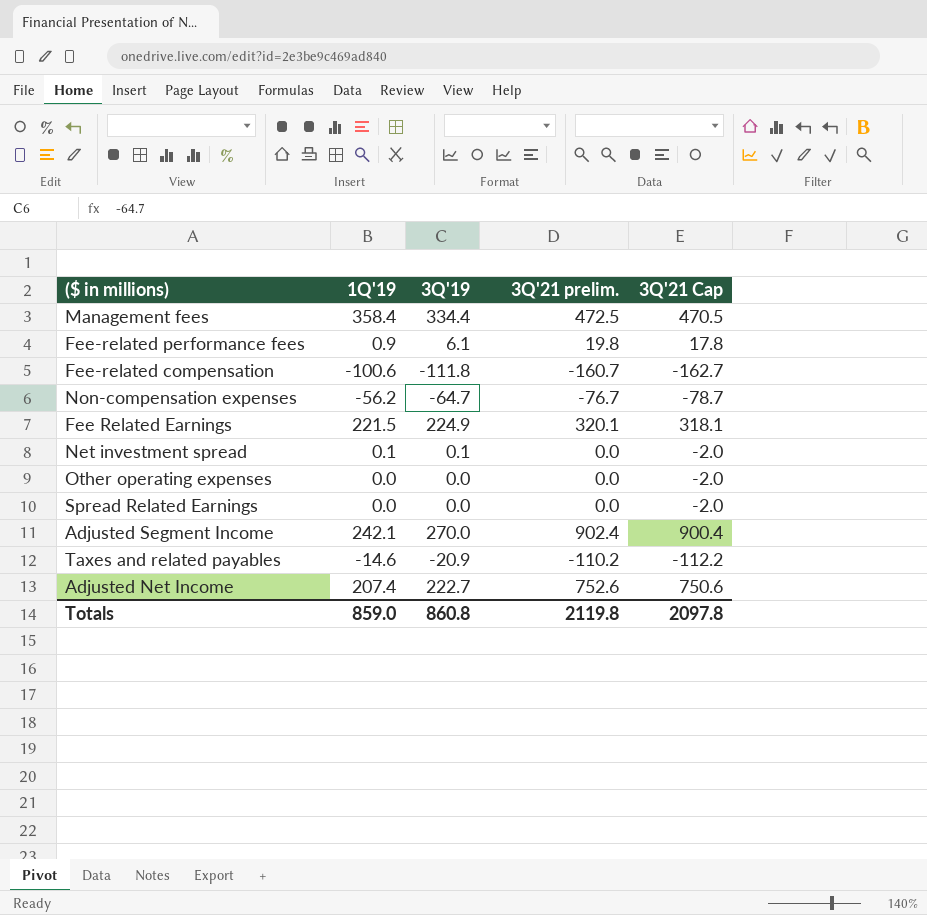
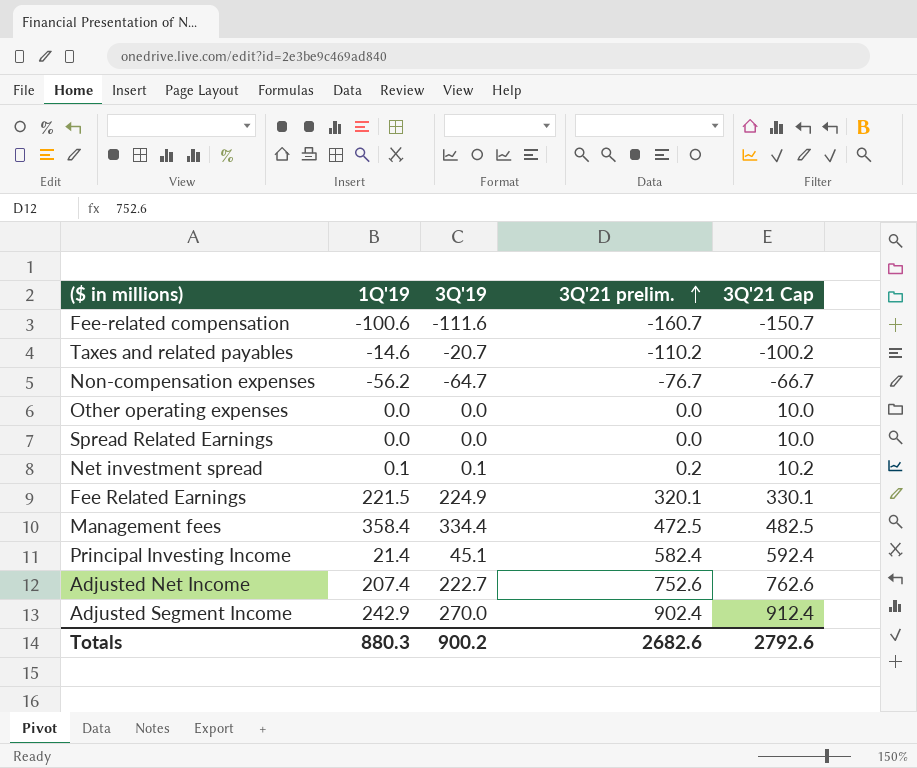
row order: none -> 3Q'21 prelim. ascending
column 3Q'21 Cap | formula: [3Q'21 prelim.] - 2 -> [3Q'21 prelim.] + 10
row Fee-related performance fees: 0.9 | 6.1 | 19.8 | 17.8 -> none
Fee-related compensation | 3Q'19: -111.8 -> -111.6
Taxes and related payables | 3Q'19: -20.9 -> -20.7
Net investment spread | 3Q'21 prelim.: 0.0 -> 0.2
row Principal Investing Income: none -> 21.4 | 45.1 | 582.4 | 592.4
Adjusted Segment Income | 1Q'19: 242.1 -> 242.9
Totals | 1Q'19: 859.0 -> 880.3
Totals | 3Q'19: 860.8 -> 900.2
Totals | 3Q'21 prelim.: 2119.8 -> 2682.6
Totals | 3Q'21 Cap: 2097.8 -> 2792.6

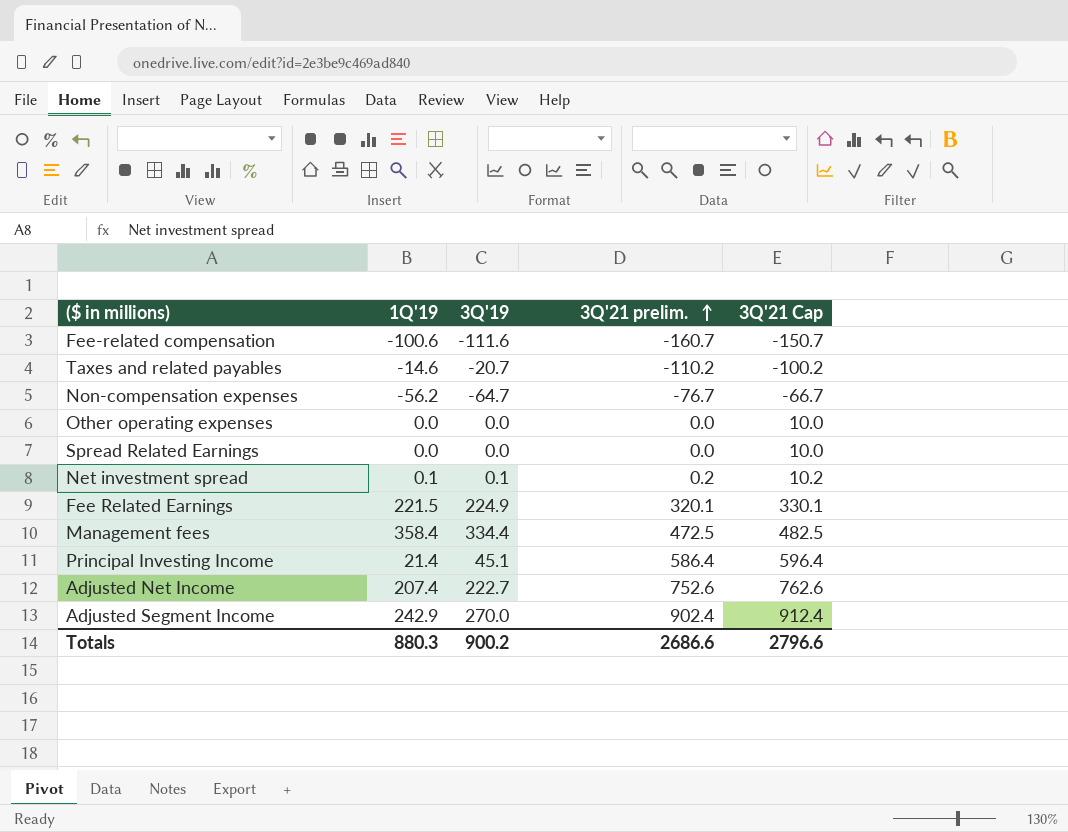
Principal Investing Income | 3Q'21 prelim.: 582.4 -> 586.4
Principal Investing Income | 3Q'21 Cap: 592.4 -> 596.4
Totals | 3Q'21 prelim.: 2682.6 -> 2686.6
Totals | 3Q'21 Cap: 2792.6 -> 2796.6

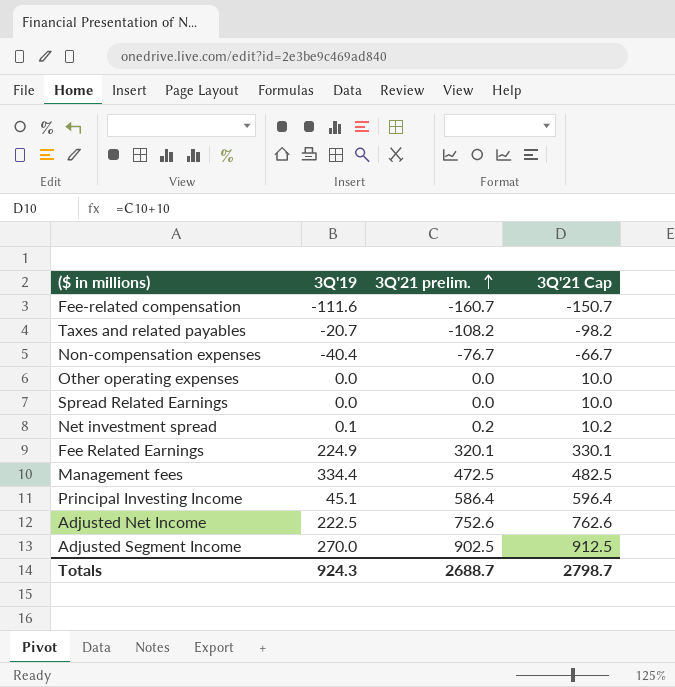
column 1Q'19 | position: 2 -> none
Taxes and related payables | 3Q'21 prelim.: -110.2 -> -108.2
Taxes and related payables | 3Q'21 Cap: -100.2 -> -98.2
Non-compensation expenses | 3Q'19: -64.7 -> -40.4
Adjusted Net Income | 3Q'19: 222.7 -> 222.5
Adjusted Segment Income | 3Q'21 prelim.: 902.4 -> 902.5
Adjusted Segment Income | 3Q'21 Cap: 912.4 -> 912.5
Totals | 3Q'19: 900.2 -> 924.3
Totals | 3Q'21 prelim.: 2686.6 -> 2688.7
Totals | 3Q'21 Cap: 2796.6 -> 2798.7

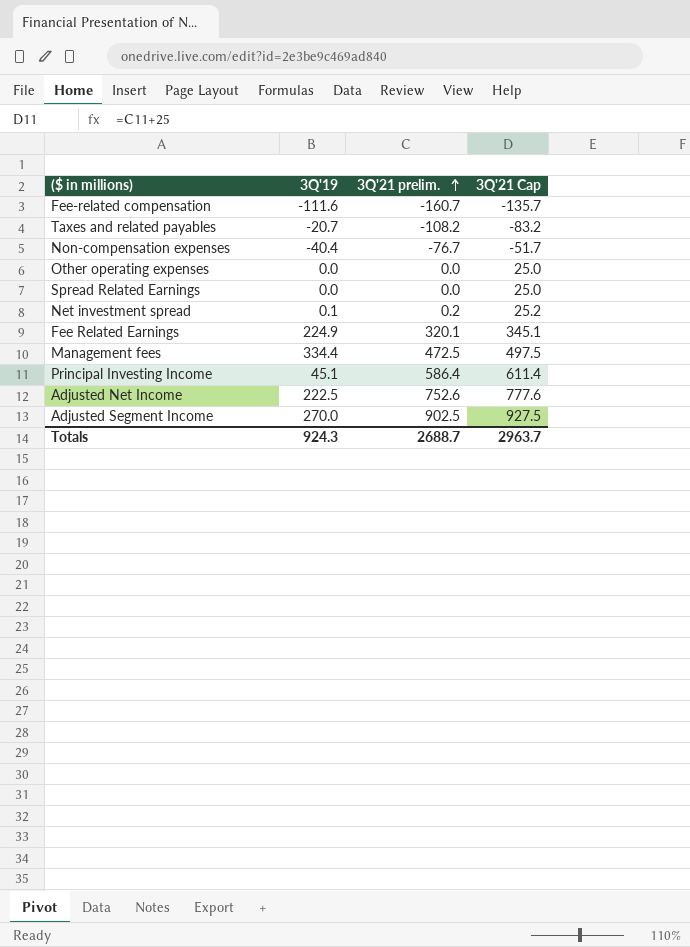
column 3Q'21 Cap | formula: [3Q'21 prelim.] + 10 -> [3Q'21 prelim.] + 25
Totals | 3Q'21 Cap: 2798.7 -> 2963.7

